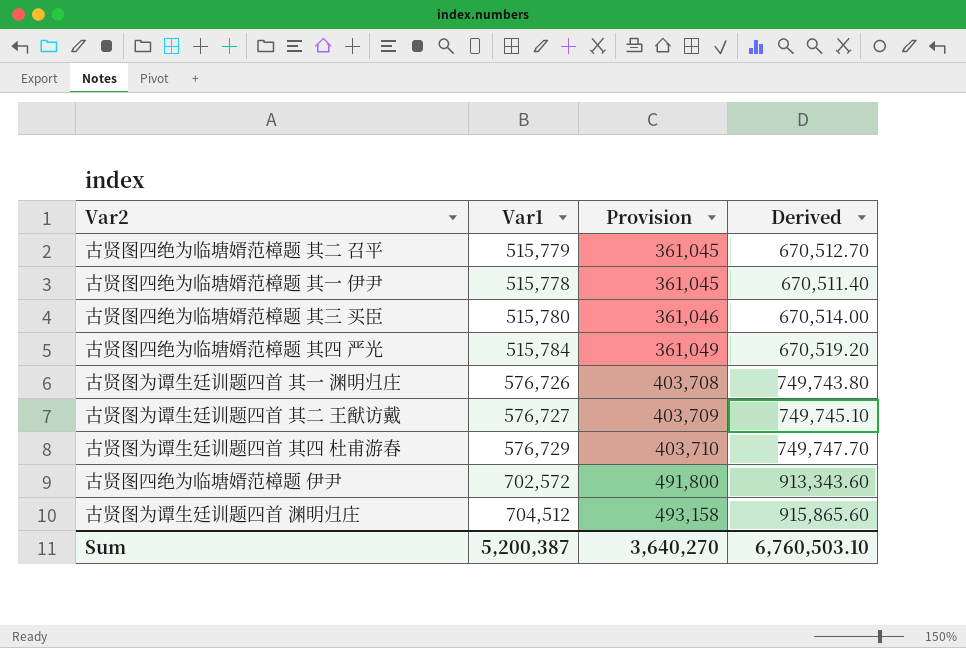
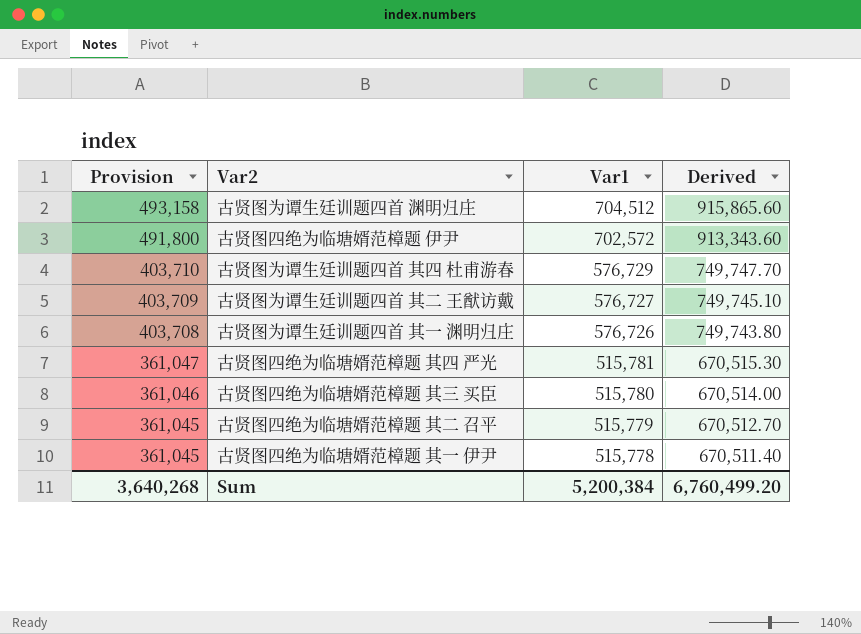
row order: Provision ascending -> Provision descending
column Provision | position: 3 -> 1
古贤图四绝为临塘婿范樟题 其四 严光 | Provision: 361,049 -> 361,047
古贤图四绝为临塘婿范樟题 其四 严光 | Var1: 515,784 -> 515,781
古贤图四绝为临塘婿范樟题 其四 严光 | Derived: 670,519.20 -> 670,515.30
Sum | Provision: 3,640,270 -> 3,640,268
Sum | Var1: 5,200,387 -> 5,200,384
Sum | Derived: 6,760,503.10 -> 6,760,499.20

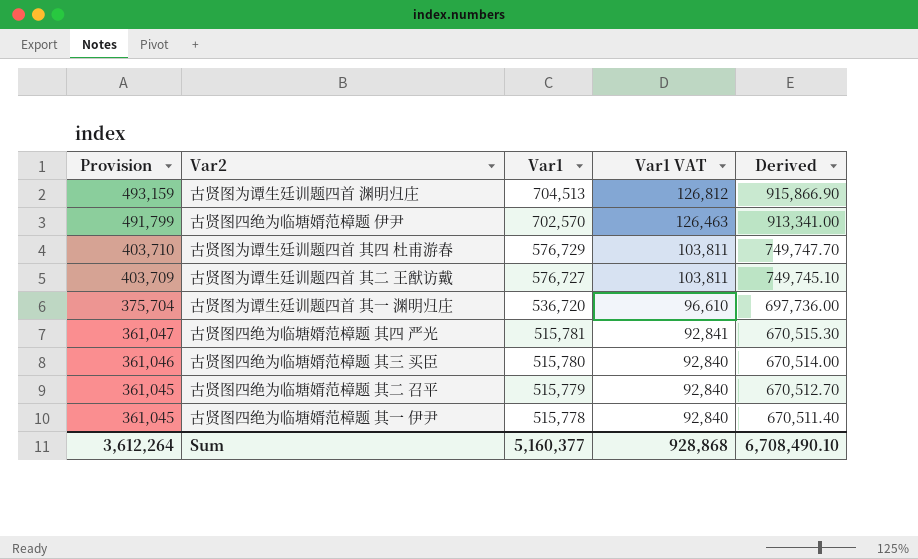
column Var1 VAT | formula: none -> [Var1] * 0.18
古贤图为谭生廷训题四首 渊明归庄 | Provision: 493,158 -> 493,159
古贤图为谭生廷训题四首 渊明归庄 | Var1: 704,512 -> 704,513
古贤图为谭生廷训题四首 渊明归庄 | Derived: 915,865.60 -> 915,866.90
古贤图四绝为临塘婿范樟题 伊尹 | Provision: 491,800 -> 491,799
古贤图四绝为临塘婿范樟题 伊尹 | Var1: 702,572 -> 702,570
古贤图四绝为临塘婿范樟题 伊尹 | Derived: 913,343.60 -> 913,341.00
古贤图为谭生廷训题四首 其一 渊明归庄 | Provision: 403,708 -> 375,704
古贤图为谭生廷训题四首 其一 渊明归庄 | Var1: 576,726 -> 536,720
古贤图为谭生廷训题四首 其一 渊明归庄 | Derived: 749,743.80 -> 697,736.00
Sum | Provision: 3,640,268 -> 3,612,264
Sum | Var1: 5,200,384 -> 5,160,377
Sum | Derived: 6,760,499.20 -> 6,708,490.10

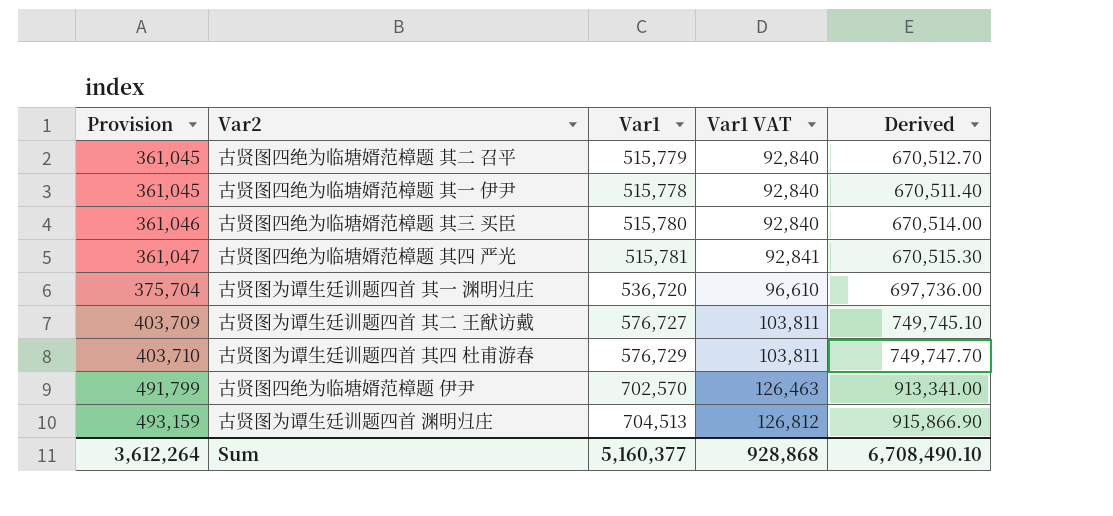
row order: Provision descending -> Provision ascending

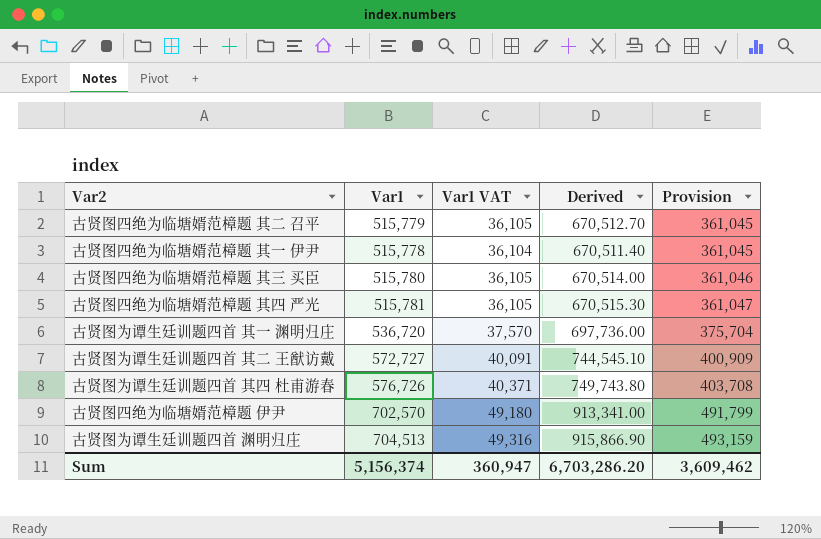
column Var1 VAT | formula: [Var1] * 0.18 -> [Var1] * 0.07
column Provision | position: 1 -> 5
古贤图为谭生廷训题四首 其二 王猷访戴 | Var1: 576,727 -> 572,727
古贤图为谭生廷训题四首 其二 王猷访戴 | Derived: 749,745.10 -> 744,545.10
古贤图为谭生廷训题四首 其二 王猷访戴 | Provision: 403,709 -> 400,909
古贤图为谭生廷训题四首 其四 杜甫游春 | Var1: 576,729 -> 576,726
古贤图为谭生廷训题四首 其四 杜甫游春 | Derived: 749,747.70 -> 749,743.80
古贤图为谭生廷训题四首 其四 杜甫游春 | Provision: 403,710 -> 403,708
Sum | Var1: 5,160,377 -> 5,156,374
Sum | Var1 VAT: 928,868 -> 360,947
Sum | Derived: 6,708,490.10 -> 6,703,286.20
Sum | Provision: 3,612,264 -> 3,609,462

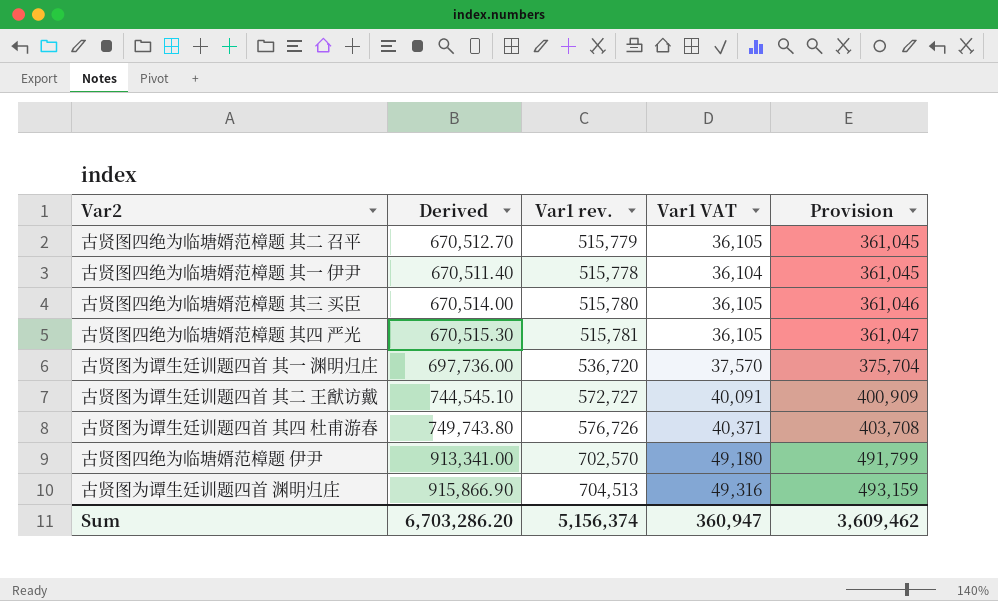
column Derived | position: 4 -> 2
column name: Var1 -> Var1 rev.

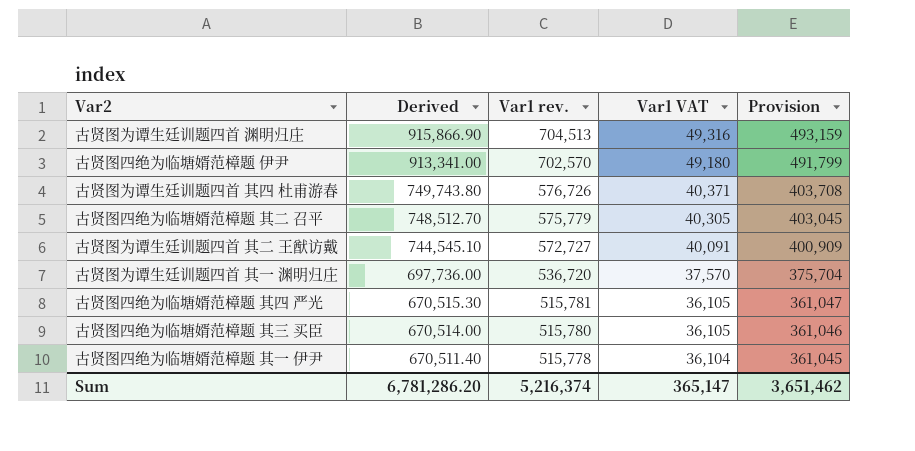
row order: Provision ascending -> Derived descending
古贤图四绝为临塘婿范樟题 其二 召平 | Derived: 670,512.70 -> 748,512.70
古贤图四绝为临塘婿范樟题 其二 召平 | Var1 rev.: 515,779 -> 575,779
古贤图四绝为临塘婿范樟题 其二 召平 | Var1 VAT: 36,105 -> 40,305
古贤图四绝为临塘婿范樟题 其二 召平 | Provision: 361,045 -> 403,045
Sum | Derived: 6,703,286.20 -> 6,781,286.20
Sum | Var1 rev.: 5,156,374 -> 5,216,374
Sum | Var1 VAT: 360,947 -> 365,147
Sum | Provision: 3,609,462 -> 3,651,462

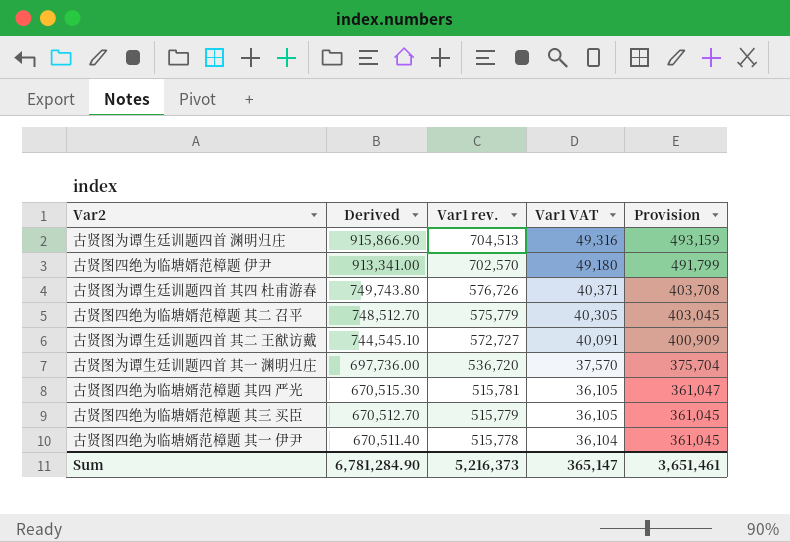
古贤图四绝为临塘婿范樟题 其三 买臣 | Derived: 670,514.00 -> 670,512.70
古贤图四绝为临塘婿范樟题 其三 买臣 | Var1 rev.: 515,780 -> 515,779
古贤图四绝为临塘婿范樟题 其三 买臣 | Provision: 361,046 -> 361,045
Sum | Derived: 6,781,286.20 -> 6,781,284.90
Sum | Var1 rev.: 5,216,374 -> 5,216,373
Sum | Provision: 3,651,462 -> 3,651,461

